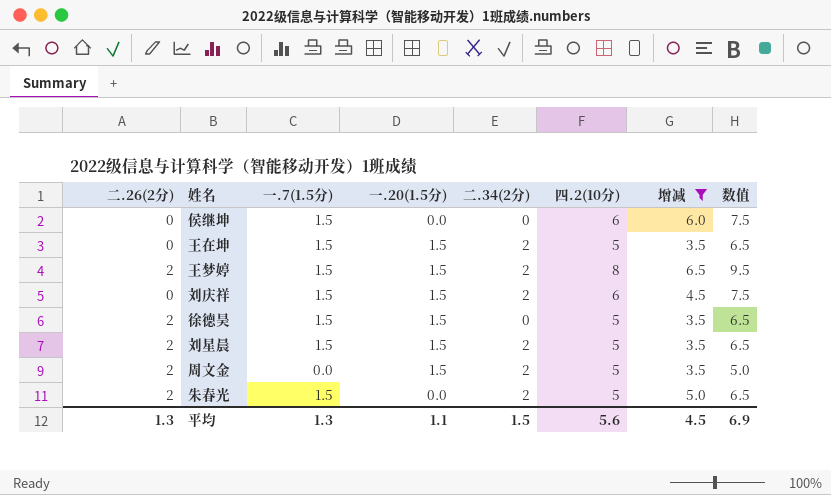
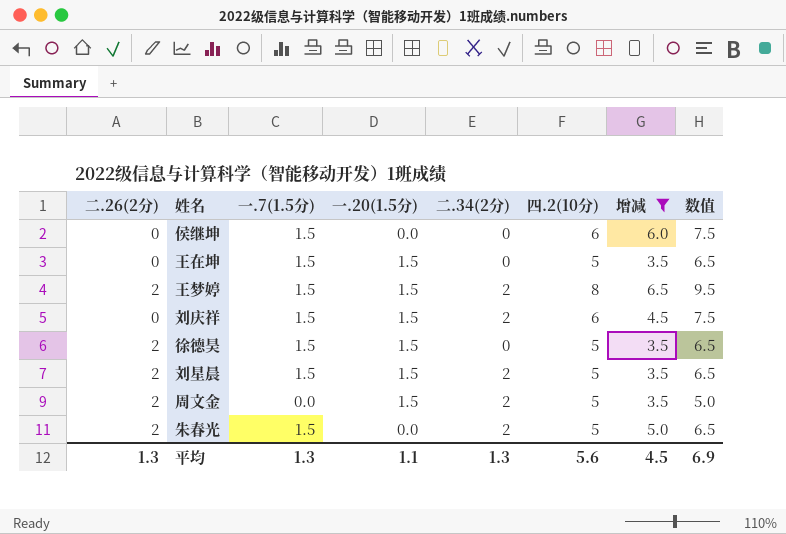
王在坤 | 二.34(2分): 2 -> 0
平均 | 二.34(2分): 1.5 -> 1.3

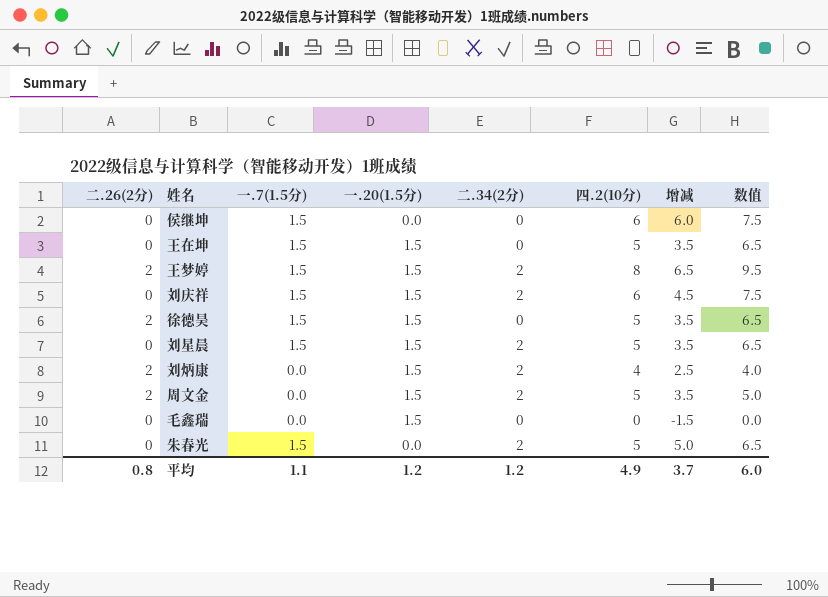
filter: 增减 >= 3.5 -> none
刘星晨 | 二.26(2分): 2 -> 0
朱春光 | 二.26(2分): 2 -> 0
平均 | 二.26(2分): 1.3 -> 0.8
平均 | 一.7(1.5分): 1.3 -> 1.1
平均 | 一.20(1.5分): 1.1 -> 1.2
平均 | 二.34(2分): 1.3 -> 1.2
平均 | 四.2(10分): 5.6 -> 4.9
平均 | 增减: 4.5 -> 3.7
平均 | 数值: 6.9 -> 6.0

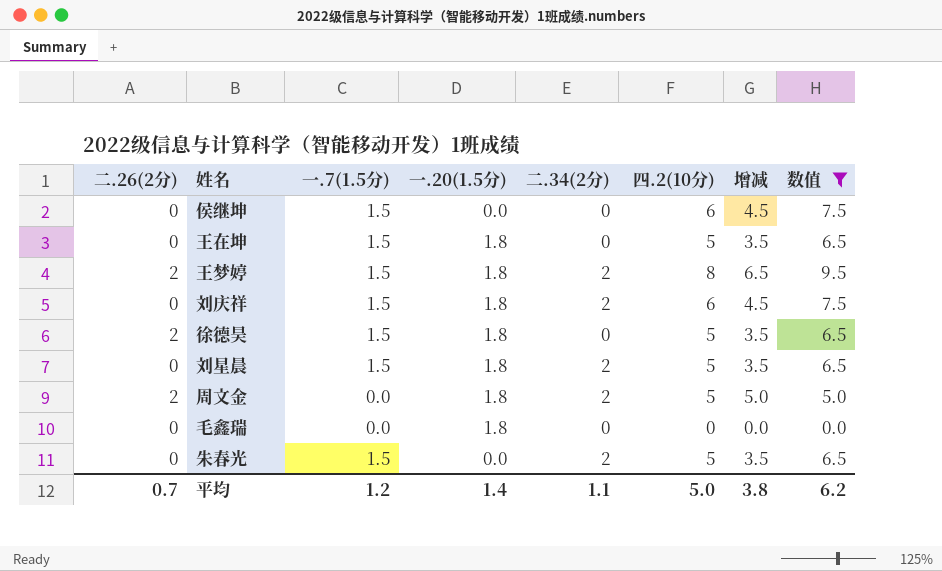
filter: none -> 数值 != 4.0
column 增减 | formula: [四.2(10分)] - [一.20(1.5分)] -> [四.2(10分)] - [一.7(1.5分)]
王在坤 | 一.20(1.5分): 1.5 -> 1.8
王梦婷 | 一.20(1.5分): 1.5 -> 1.8
刘庆祥 | 一.20(1.5分): 1.5 -> 1.8
徐德昊 | 一.20(1.5分): 1.5 -> 1.8
刘星晨 | 一.20(1.5分): 1.5 -> 1.8
周文金 | 一.20(1.5分): 1.5 -> 1.8
毛鑫瑞 | 一.20(1.5分): 1.5 -> 1.8
平均 | 二.26(2分): 0.8 -> 0.7
平均 | 一.7(1.5分): 1.1 -> 1.2
平均 | 一.20(1.5分): 1.2 -> 1.4
平均 | 二.34(2分): 1.2 -> 1.1
平均 | 四.2(10分): 4.9 -> 5.0
平均 | 增减: 3.7 -> 3.8
平均 | 数值: 6.0 -> 6.2

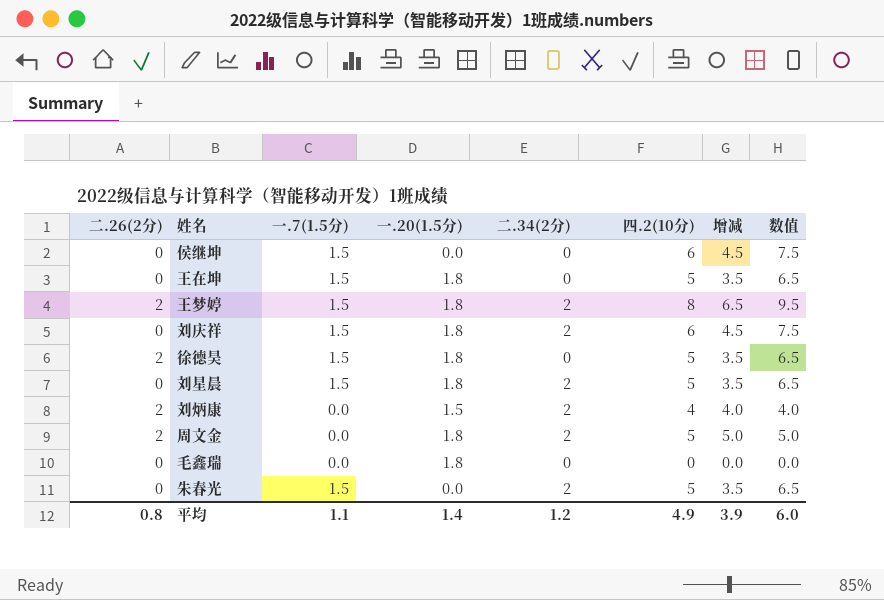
filter: 数值 != 4.0 -> none
平均 | 二.26(2分): 0.7 -> 0.8
平均 | 一.7(1.5分): 1.2 -> 1.1
平均 | 二.34(2分): 1.1 -> 1.2
平均 | 四.2(10分): 5.0 -> 4.9
平均 | 增减: 3.8 -> 3.9
平均 | 数值: 6.2 -> 6.0

